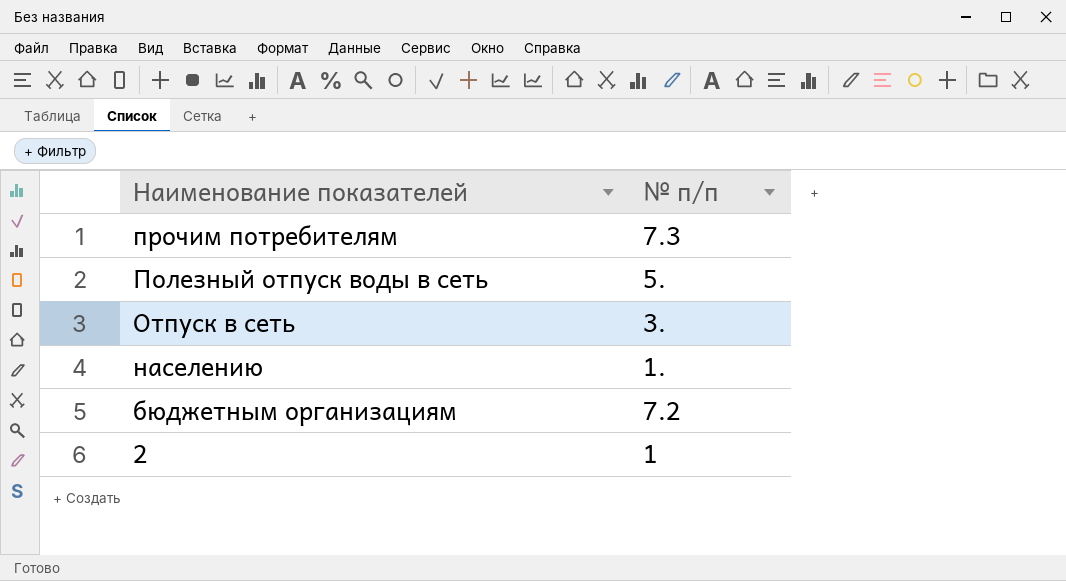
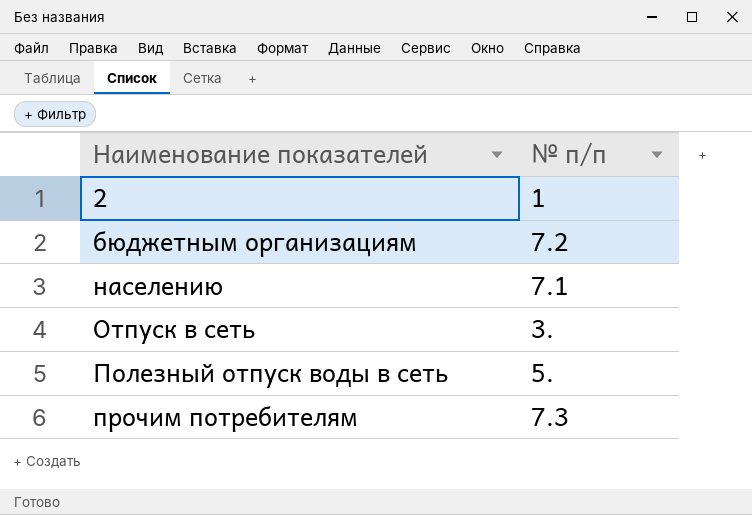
row order: Наименование показателей descending -> Наименование показателей ascending
населению | № п/п: 1. -> 7.1

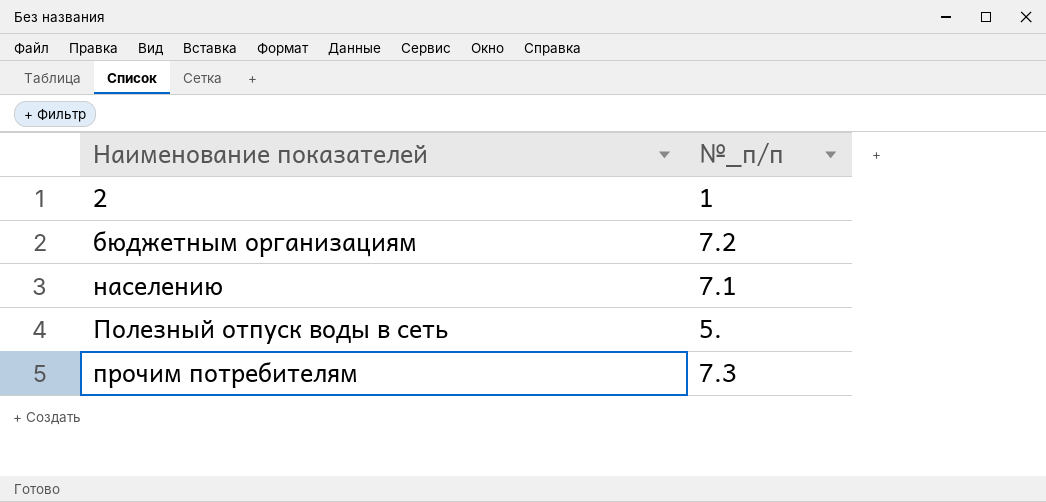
column name: № п/п -> №_п/п
row Отпуск в сеть: 3. -> none

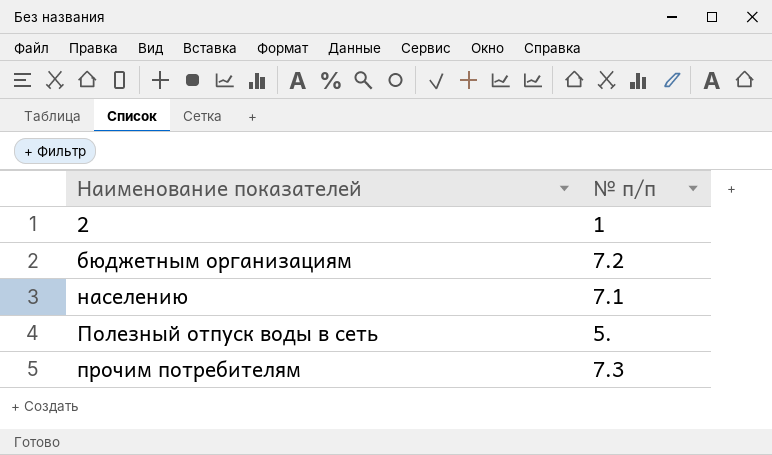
column name: №_п/п -> № п/п

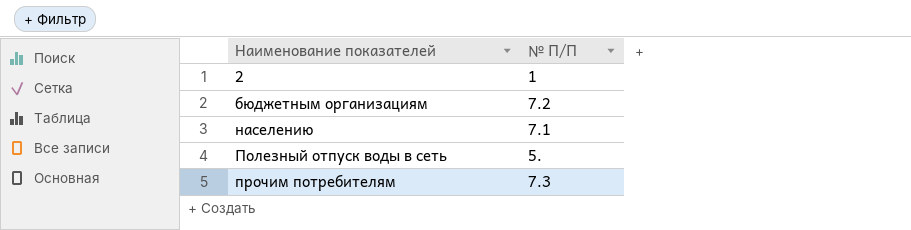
column name: № п/п -> № П/П

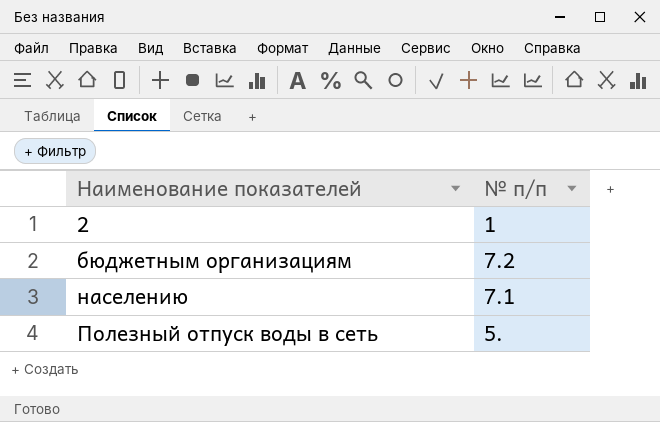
column name: № П/П -> № п/п
row прочим потребителям: 7.3 -> none

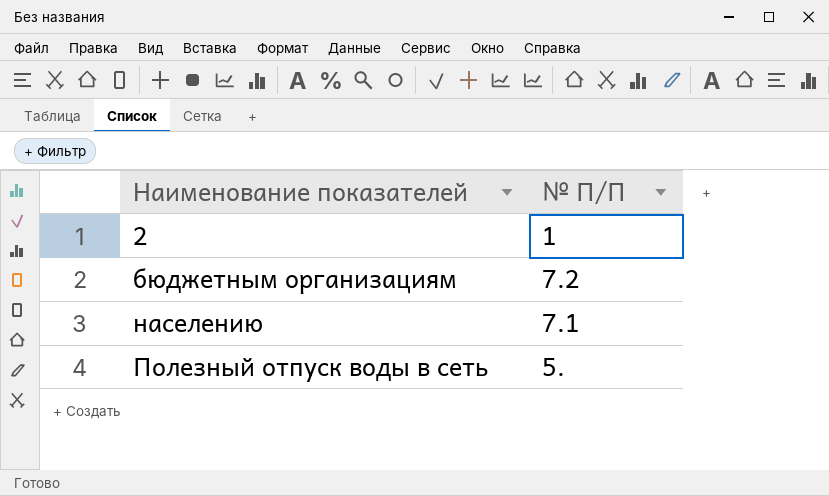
column name: № п/п -> № П/П

